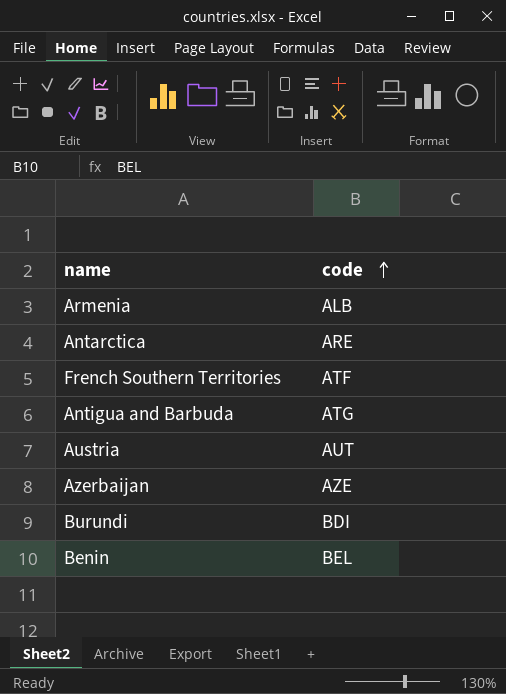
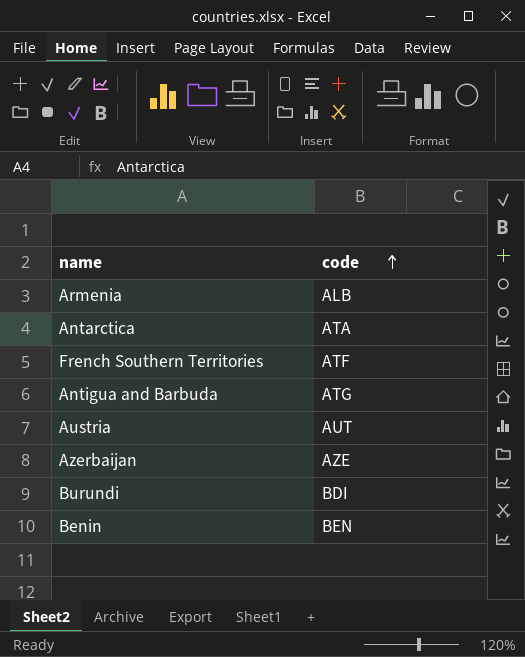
Antarctica | code: ARE -> ATA
Benin | code: BEL -> BEN

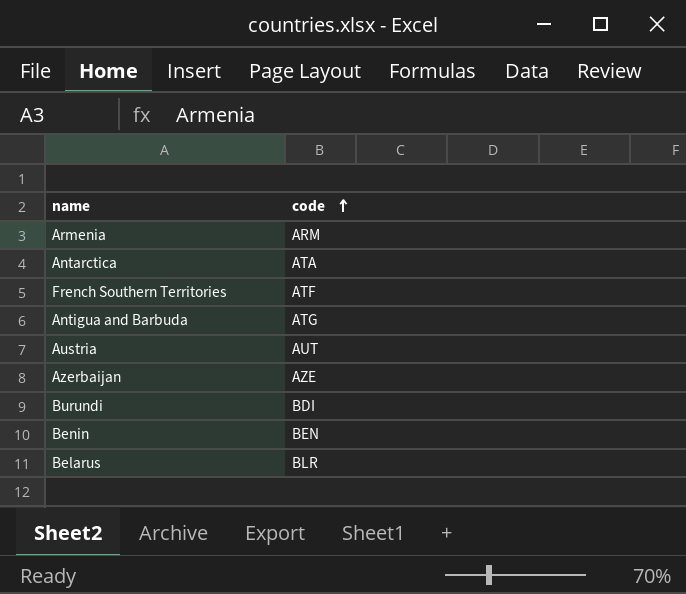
Armenia | code: ALB -> ARM
row Belarus: none -> BLR

